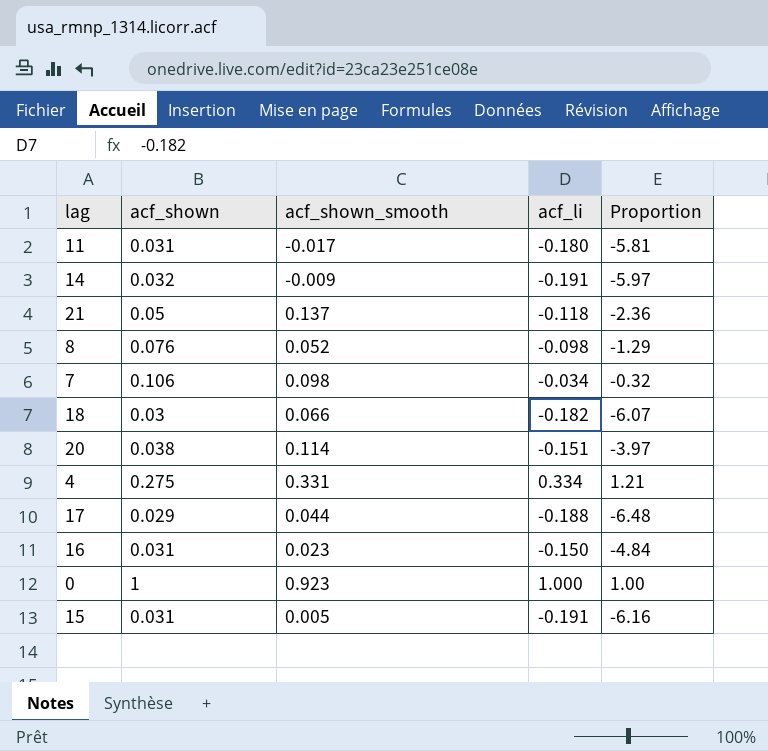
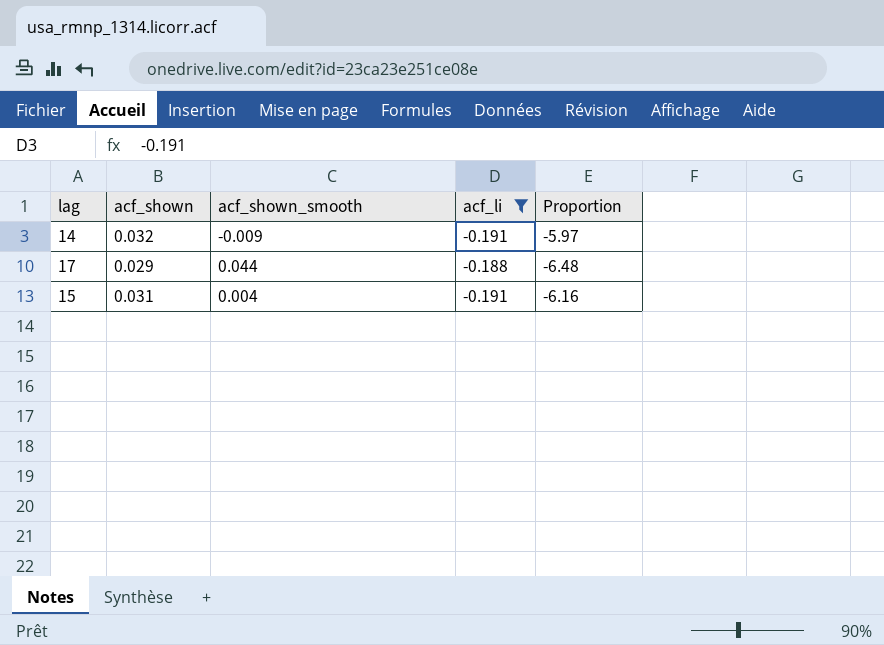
filter: none -> acf_li <= -0.188
15 | acf_shown_smooth: 0.005 -> 0.004

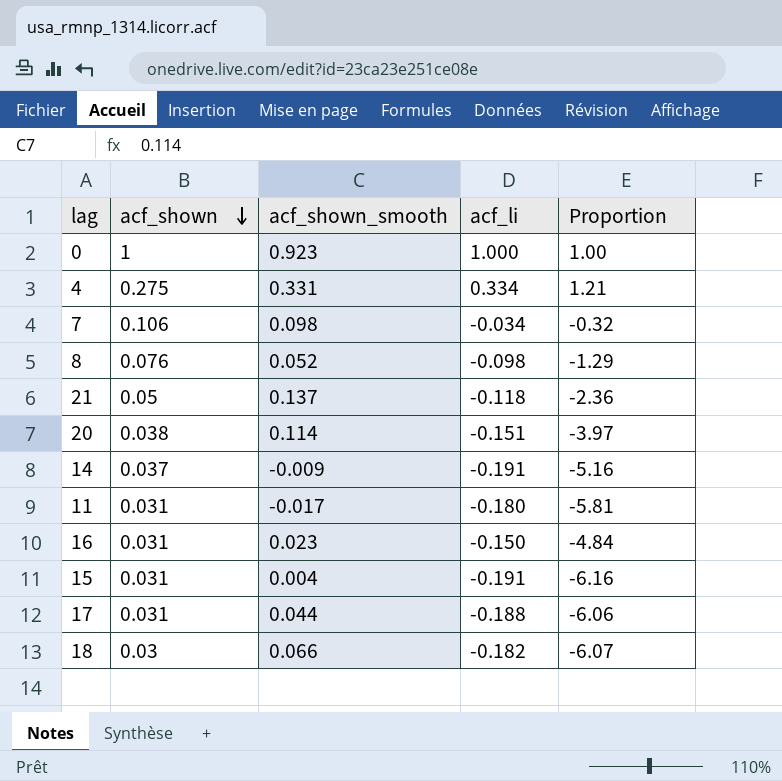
filter: acf_li <= -0.188 -> none
row order: none -> acf_shown descending
14 | acf_shown: 0.032 -> 0.037
14 | Proportion: -5.97 -> -5.16
17 | acf_shown: 0.029 -> 0.031
17 | Proportion: -6.48 -> -6.06

